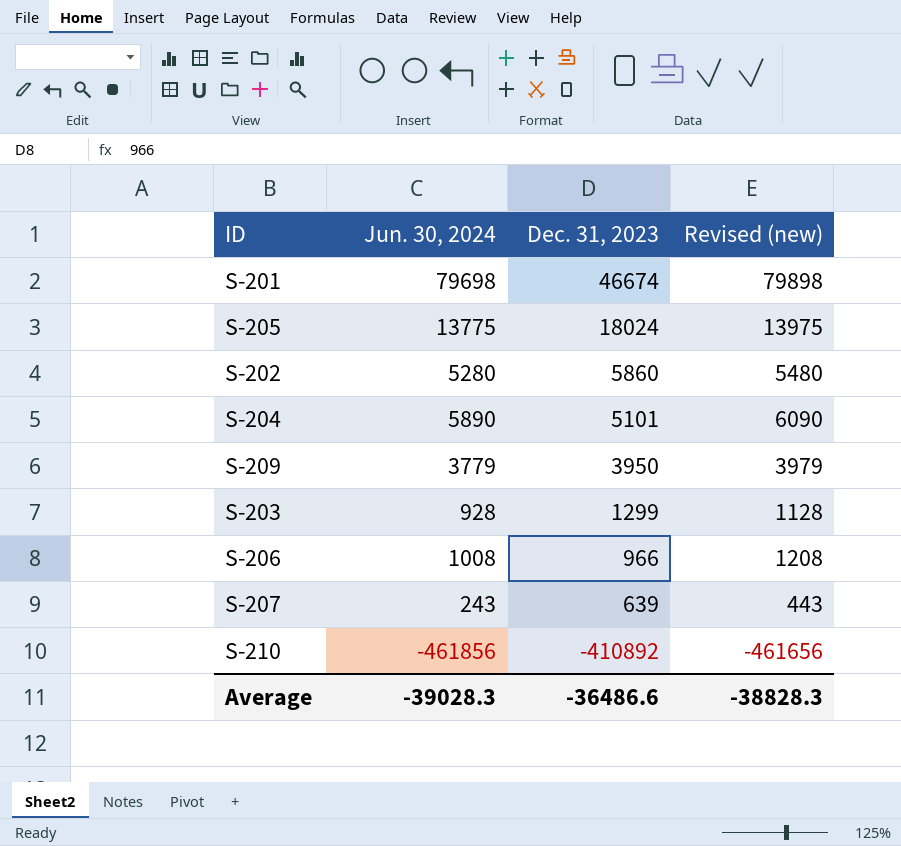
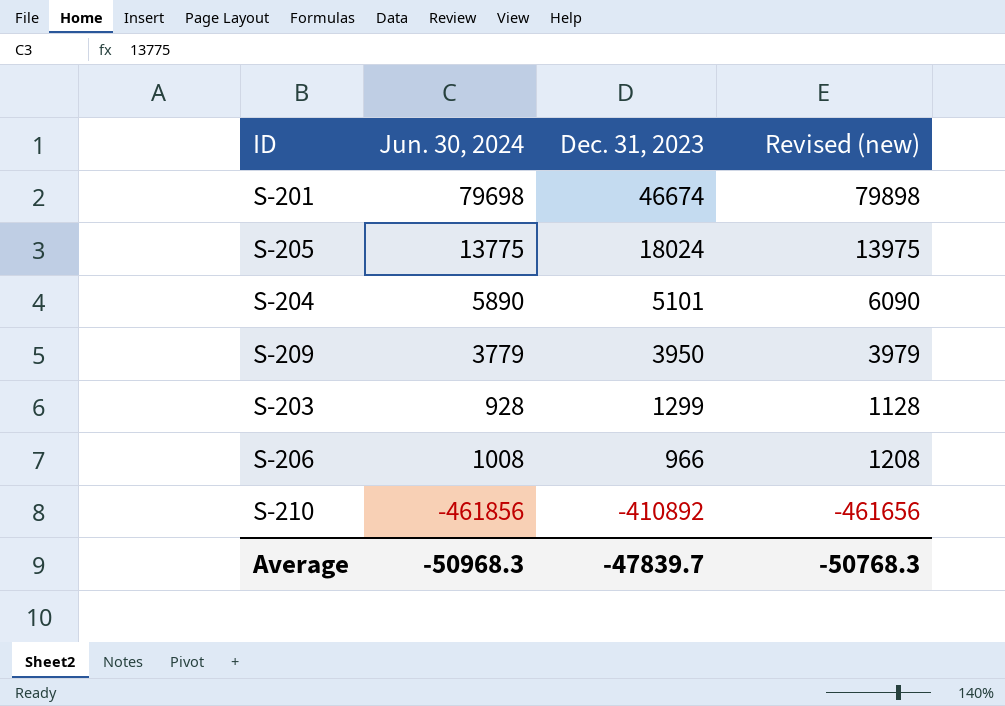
row S-202: 5280 | 5860 | 5480 -> none
row S-207: 243 | 639 | 443 -> none
Average | Jun. 30, 2024: -39028.3 -> -50968.3
Average | Dec. 31, 2023: -36486.6 -> -47839.7
Average | Revised (new): -38828.3 -> -50768.3

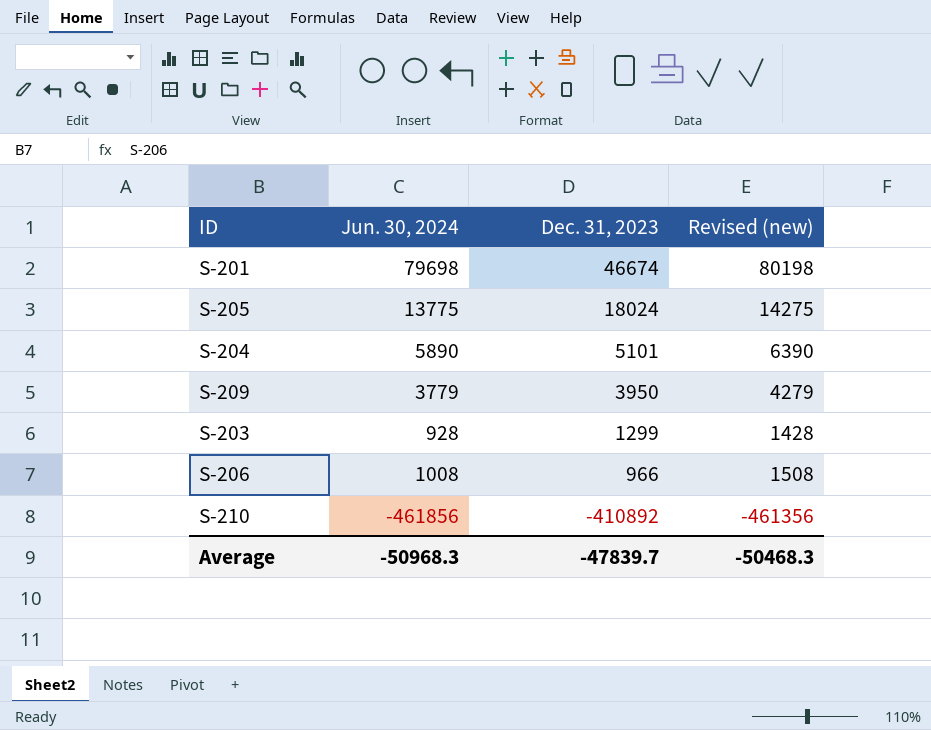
column Revised (new) | formula: [Jun. 30, 2024] + 200 -> [Jun. 30, 2024] + 500
Average | Revised (new): -50768.3 -> -50468.3

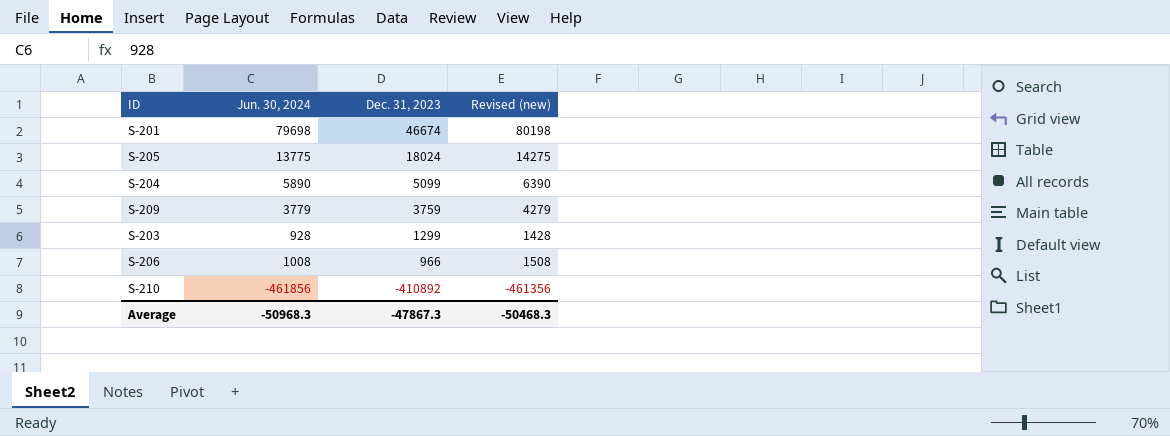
S-204 | Dec. 31, 2023: 5101 -> 5099
S-209 | Dec. 31, 2023: 3950 -> 3759
Average | Dec. 31, 2023: -47839.7 -> -47867.3

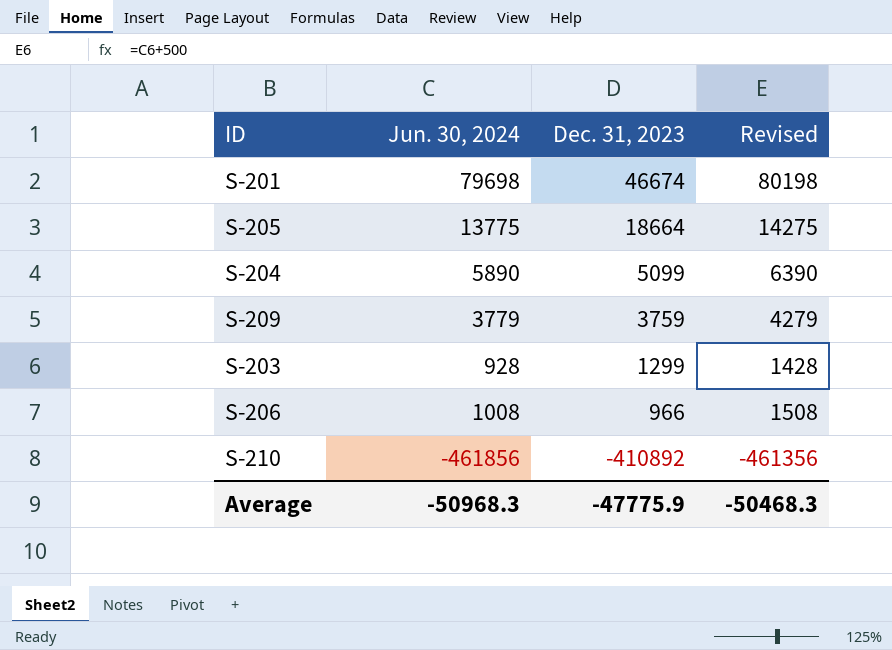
column name: Revised (new) -> Revised
S-205 | Dec. 31, 2023: 18024 -> 18664
Average | Dec. 31, 2023: -47867.3 -> -47775.9

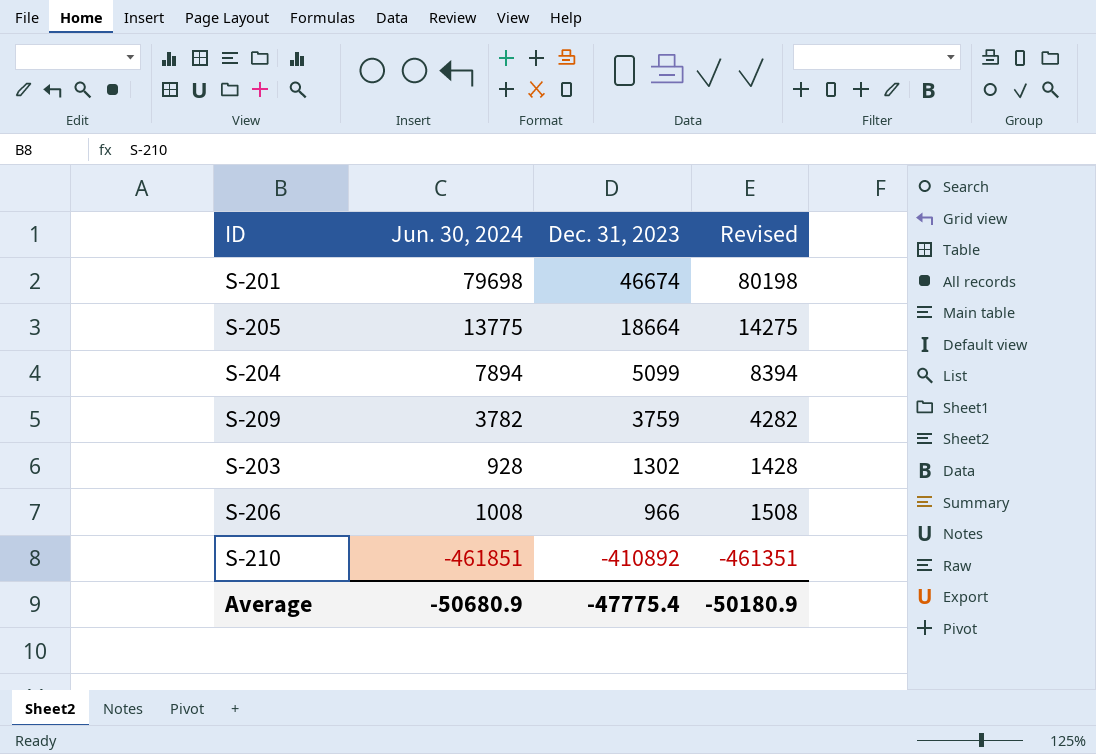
S-204 | Jun. 30, 2024: 5890 -> 7894
S-204 | Revised: 6390 -> 8394
S-209 | Jun. 30, 2024: 3779 -> 3782
S-209 | Revised: 4279 -> 4282
S-203 | Dec. 31, 2023: 1299 -> 1302
S-210 | Jun. 30, 2024: -461856 -> -461851
S-210 | Revised: -461356 -> -461351
Average | Jun. 30, 2024: -50968.3 -> -50680.9
Average | Dec. 31, 2023: -47775.9 -> -47775.4
Average | Revised: -50468.3 -> -50180.9

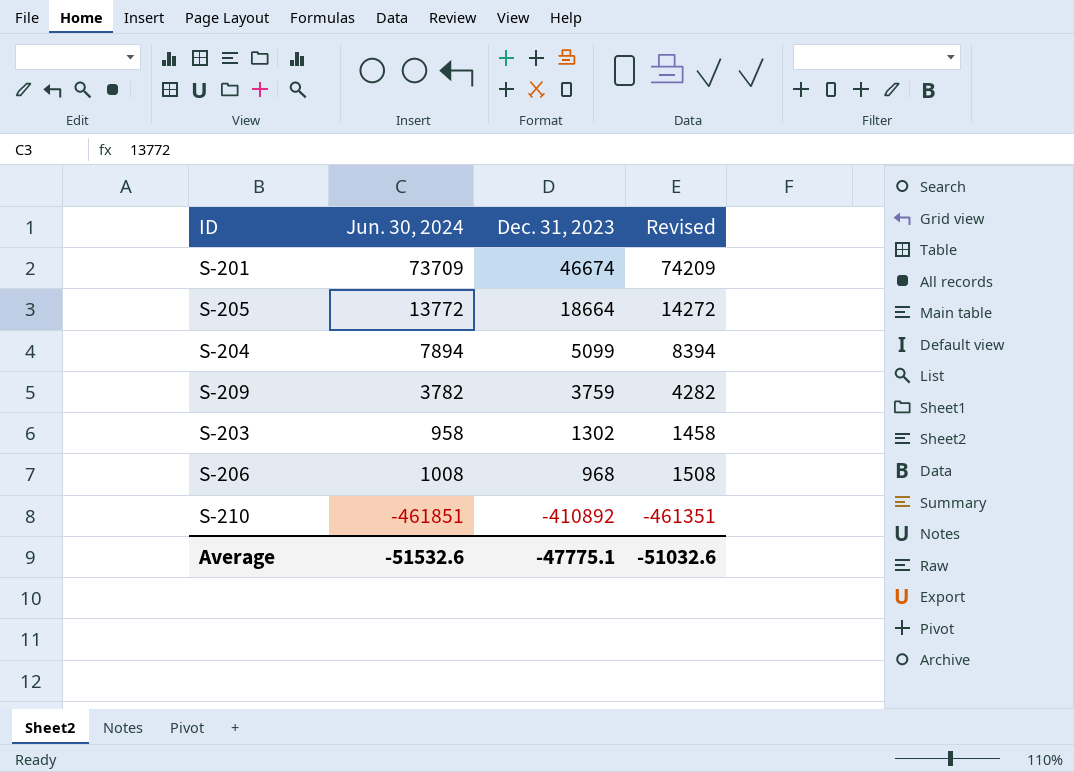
S-201 | Jun. 30, 2024: 79698 -> 73709
S-201 | Revised: 80198 -> 74209
S-205 | Jun. 30, 2024: 13775 -> 13772
S-205 | Revised: 14275 -> 14272
S-203 | Jun. 30, 2024: 928 -> 958
S-203 | Revised: 1428 -> 1458
S-206 | Dec. 31, 2023: 966 -> 968
Average | Jun. 30, 2024: -50680.9 -> -51532.6
Average | Dec. 31, 2023: -47775.4 -> -47775.1
Average | Revised: -50180.9 -> -51032.6

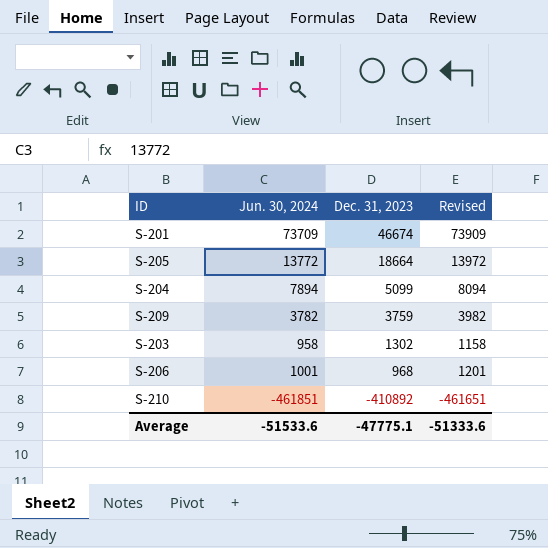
column Revised | formula: [Jun. 30, 2024] + 500 -> [Jun. 30, 2024] + 200
S-206 | Jun. 30, 2024: 1008 -> 1001
Average | Jun. 30, 2024: -51532.6 -> -51533.6
Average | Revised: -51032.6 -> -51333.6

